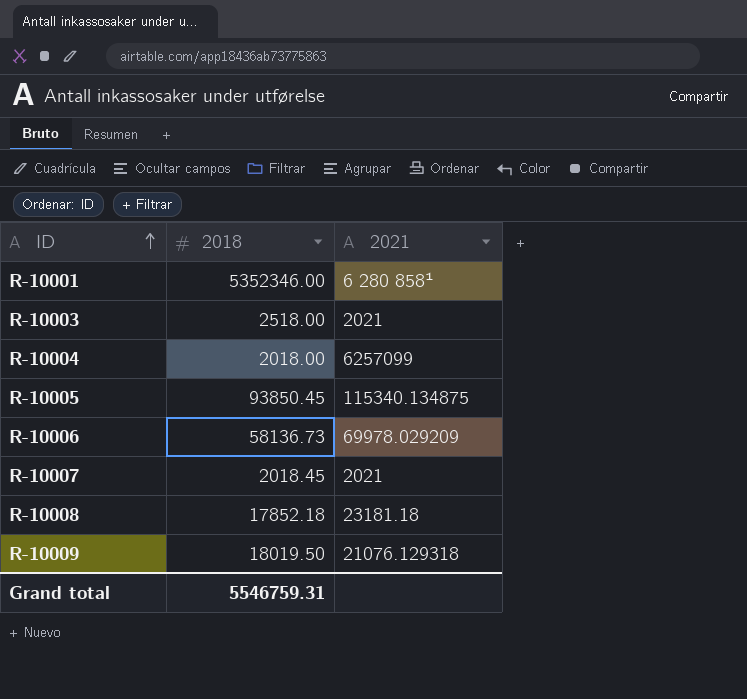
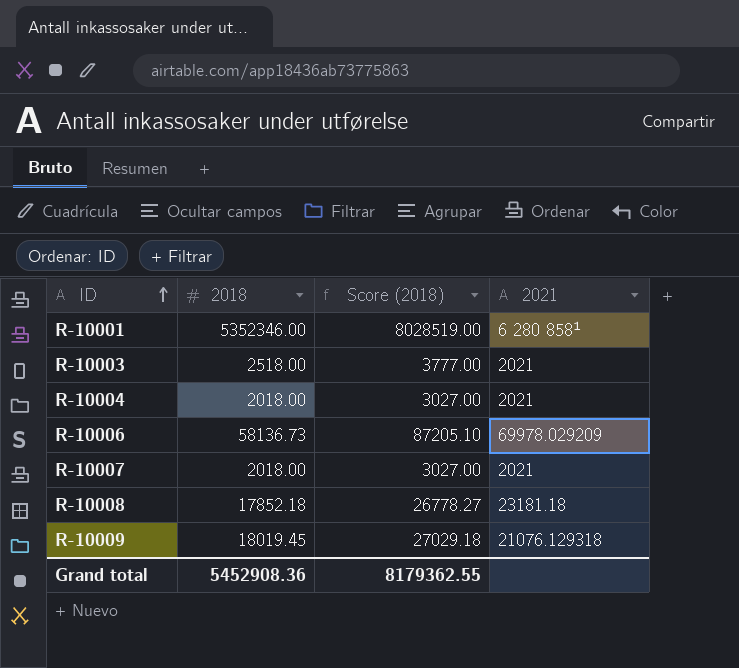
column Score (2018) | formula: none -> [2018] * 1.5
row R-10005: 93850.45 | 115340.134875 -> none
R-10004 | 2021: 6257099 -> 2021
R-10007 | 2018: 2018.45 -> 2018.00
R-10009 | 2018: 18019.50 -> 18019.45
Grand total | 2018: 5546759.31 -> 5452908.36

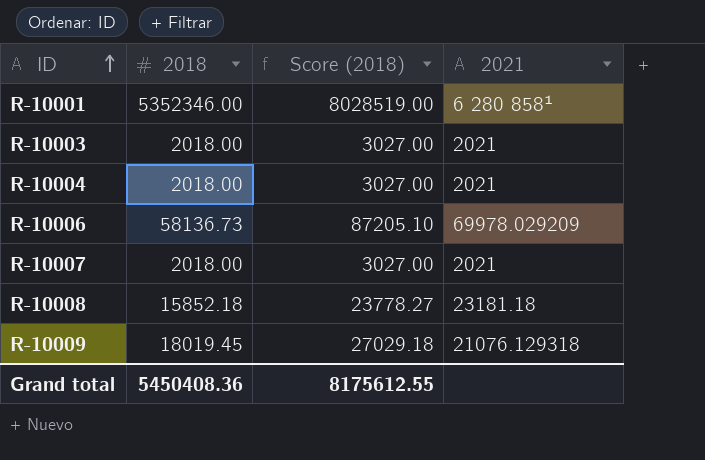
R-10003 | 2018: 2518.00 -> 2018.00
R-10003 | Score (2018): 3777.00 -> 3027.00
R-10008 | 2018: 17852.18 -> 15852.18
R-10008 | Score (2018): 26778.27 -> 23778.27
Grand total | 2018: 5452908.36 -> 5450408.36
Grand total | Score (2018): 8179362.55 -> 8175612.55

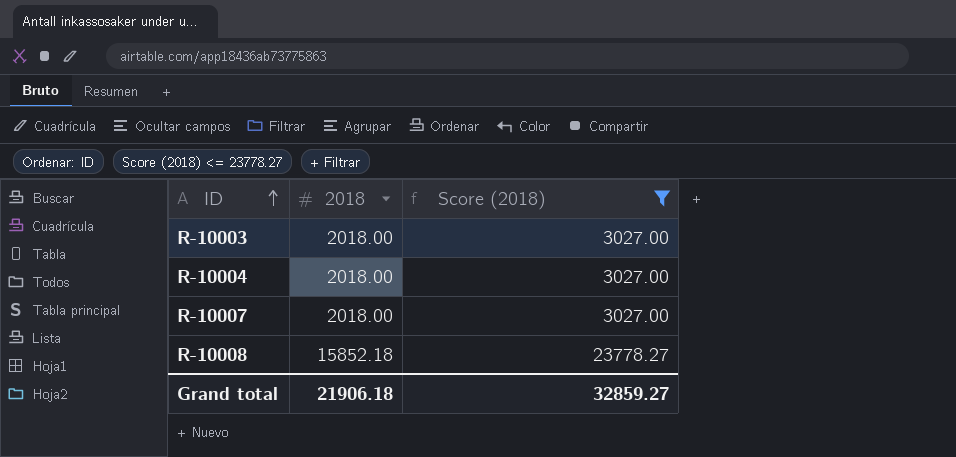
filter: none -> Score (2018) <= 23778.27
column 2021 | position: 4 -> none
Grand total | 2018: 5450408.36 -> 21906.18
Grand total | Score (2018): 8175612.55 -> 32859.27

